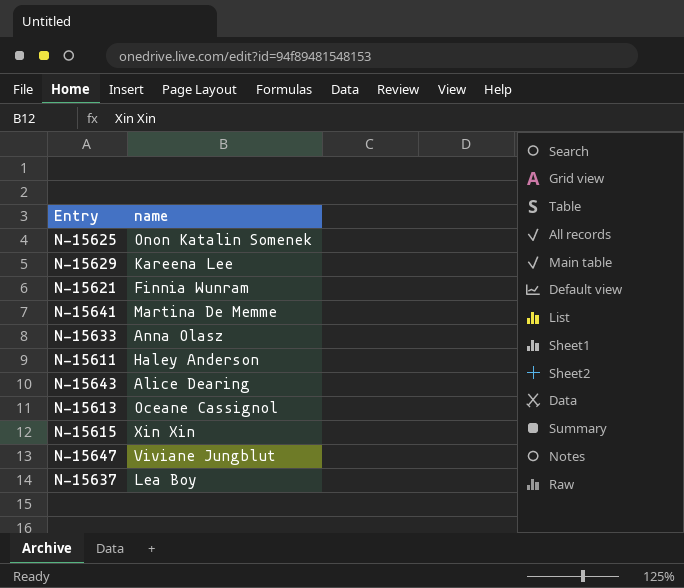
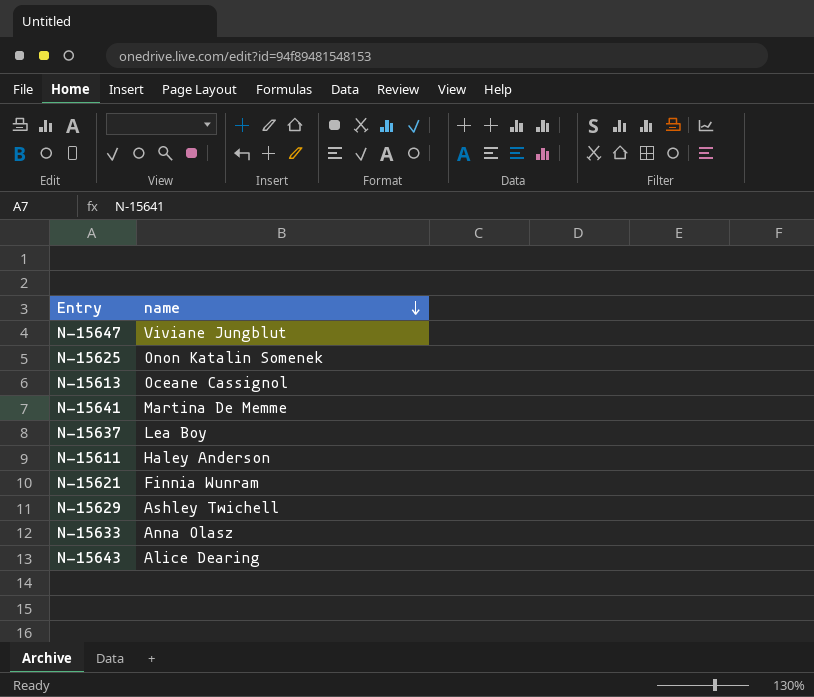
row order: none -> name descending
row N-15615: Xin Xin -> none
N-15629 | name: Kareena Lee -> Ashley Twichell

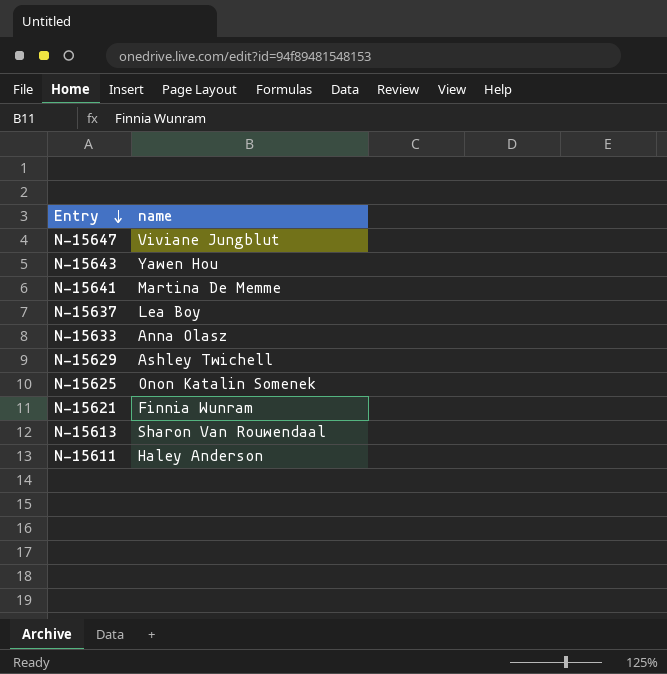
row order: name descending -> Entry descending
N-15643 | name: Alice Dearing -> Yawen Hou
N-15613 | name: Oceane Cassignol -> Sharon Van Rouwendaal

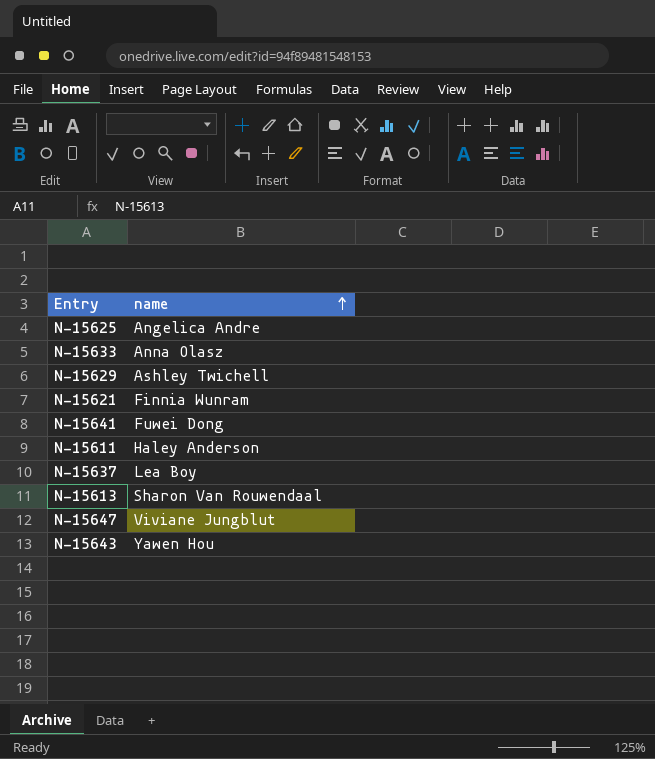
row order: Entry descending -> name ascending
N-15625 | name: Onon Katalin Somenek -> Angelica Andre
N-15641 | name: Martina De Memme -> Fuwei Dong

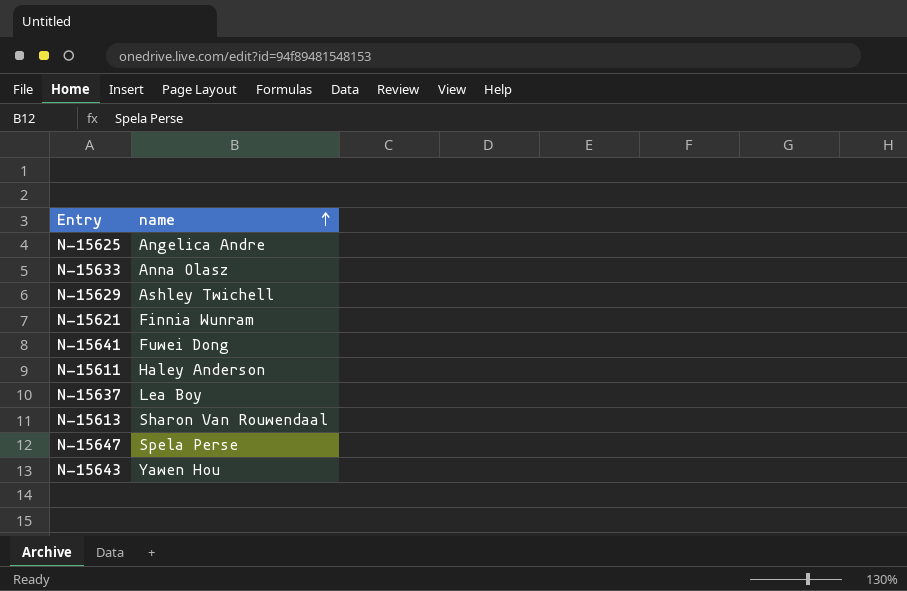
N-15647 | name: Viviane Jungblut -> Spela Perse

